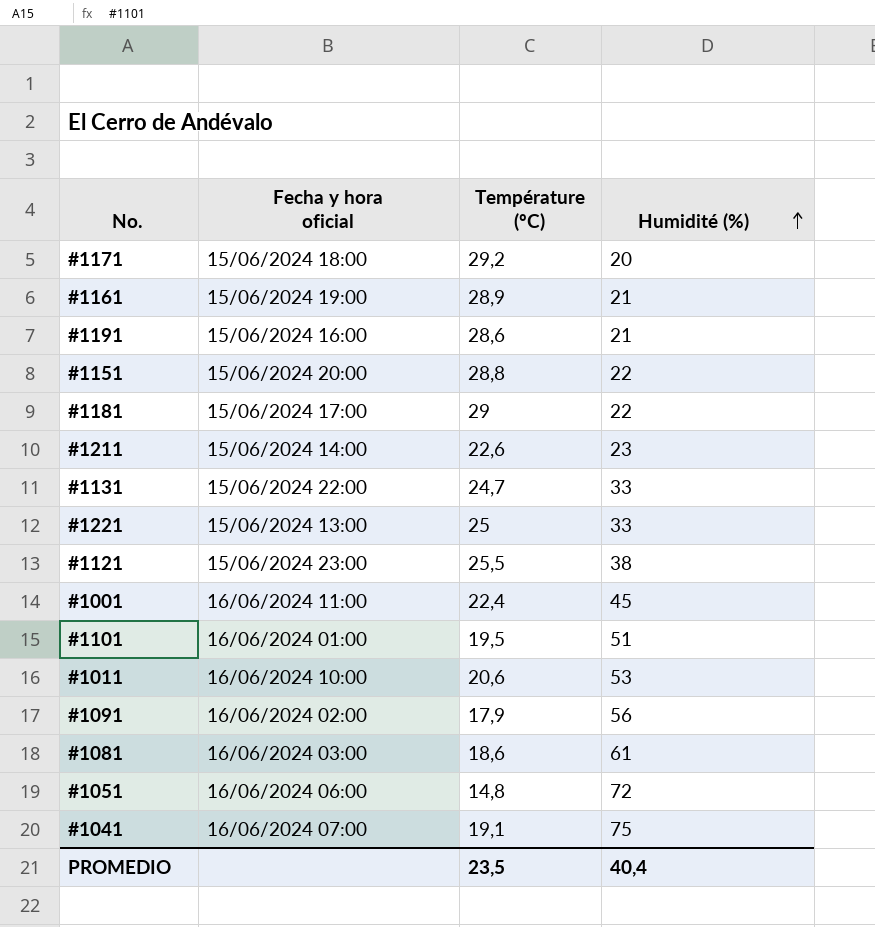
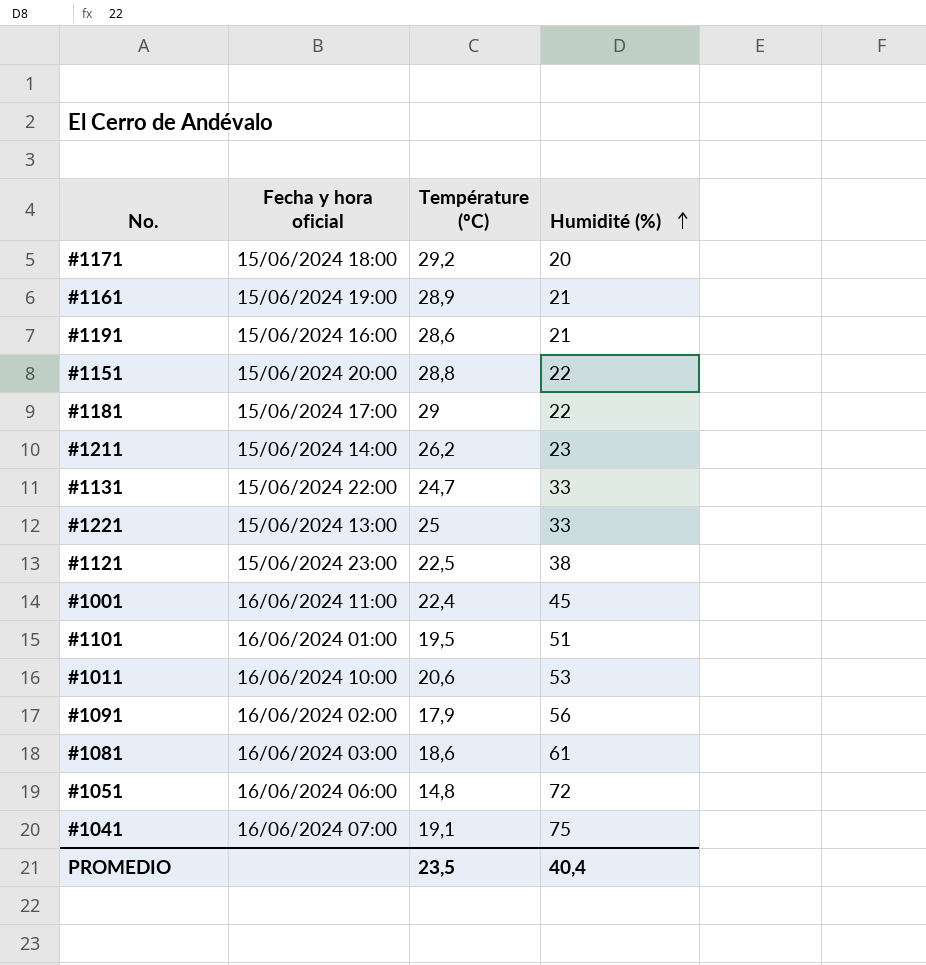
#1211 | Température (ºC): 22,6 -> 26,2
#1121 | Température (ºC): 25,5 -> 22,5

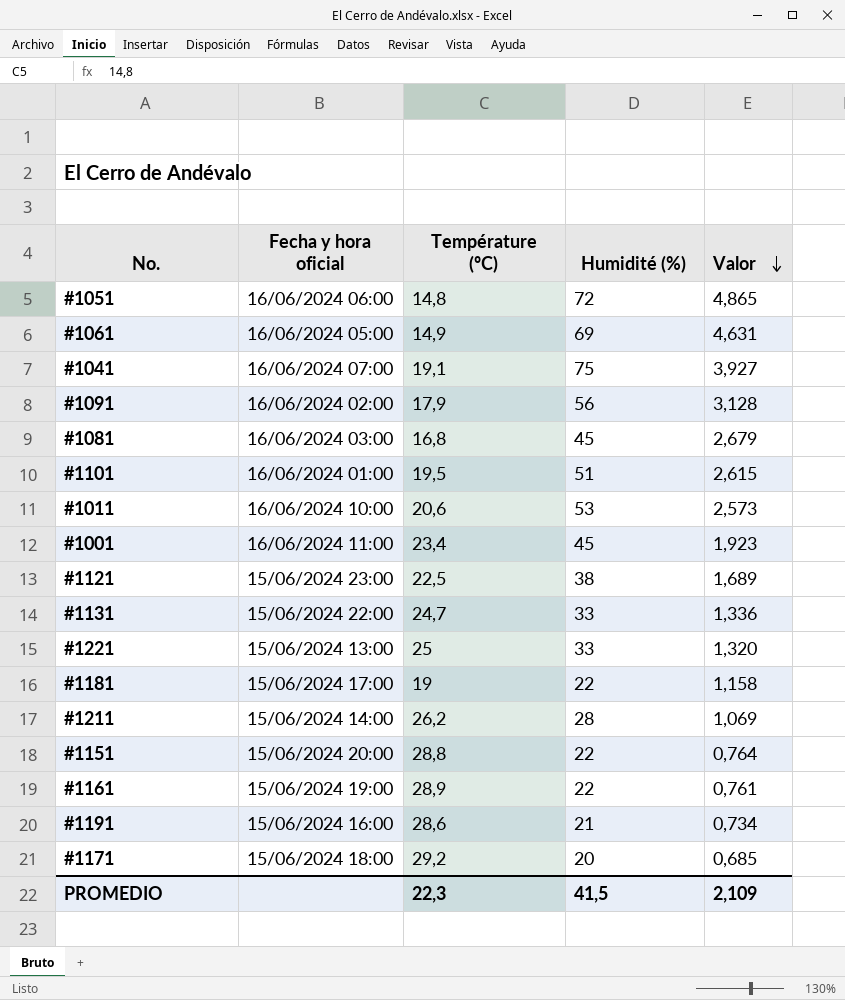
row order: Humidité (%) ascending -> Valor descending
column Valor | formula: none -> [Humidité (%)] / [Température (ºC)]
row #1061: none -> 16/06/2024 05:00 | 14,9 | 69 | 4,631
#1081 | Température (ºC): 18,6 -> 16,8
#1081 | Humidité (%): 61 -> 45
#1001 | Température (ºC): 22,4 -> 23,4
#1181 | Température (ºC): 29 -> 19
#1211 | Humidité (%): 23 -> 28
#1161 | Humidité (%): 21 -> 22
PROMEDIO | Température (ºC): 23,5 -> 22,3
PROMEDIO | Humidité (%): 40,4 -> 41,5

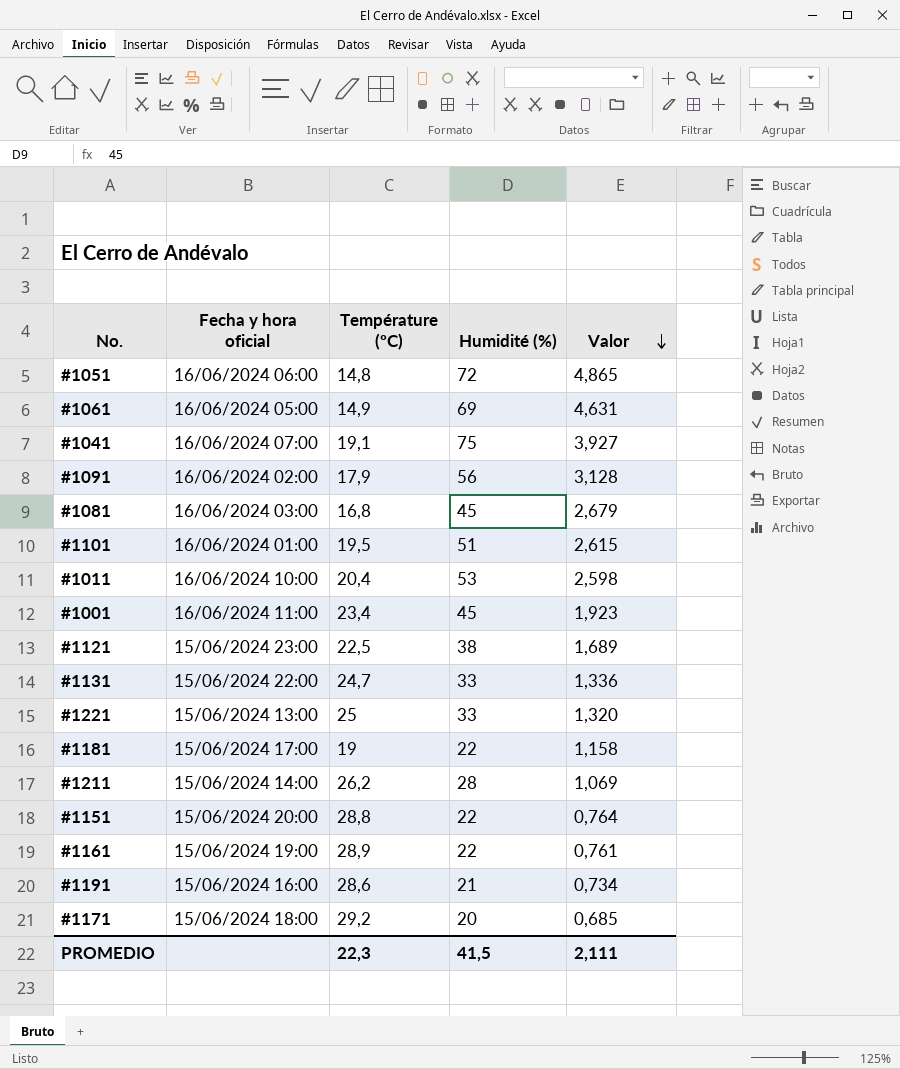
#1011 | Température (ºC): 20,6 -> 20,4
#1011 | Valor: 2,573 -> 2,598
PROMEDIO | Valor: 2,109 -> 2,111

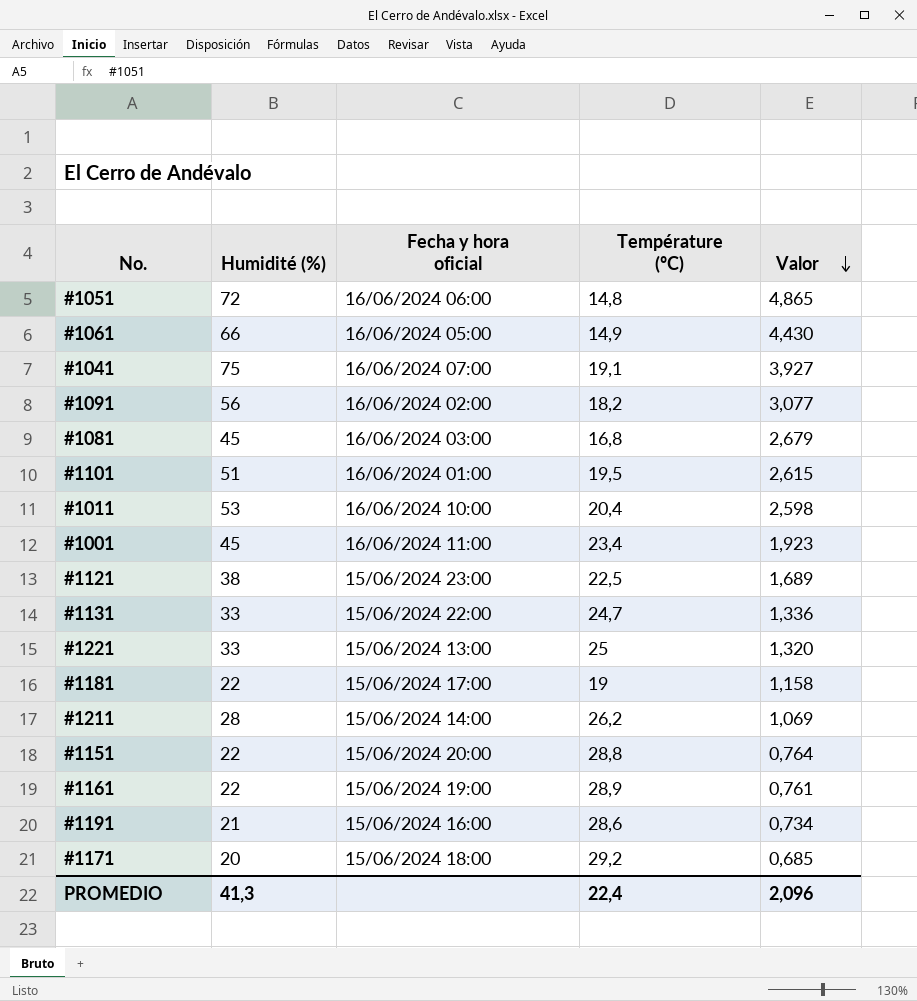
column Humidité (%) | position: 4 -> 2
#1061 | Humidité (%): 69 -> 66
#1061 | Valor: 4,631 -> 4,430
#1091 | Température (ºC): 17,9 -> 18,2
#1091 | Valor: 3,128 -> 3,077
PROMEDIO | Humidité (%): 41,5 -> 41,3
PROMEDIO | Température (ºC): 22,3 -> 22,4
PROMEDIO | Valor: 2,111 -> 2,096

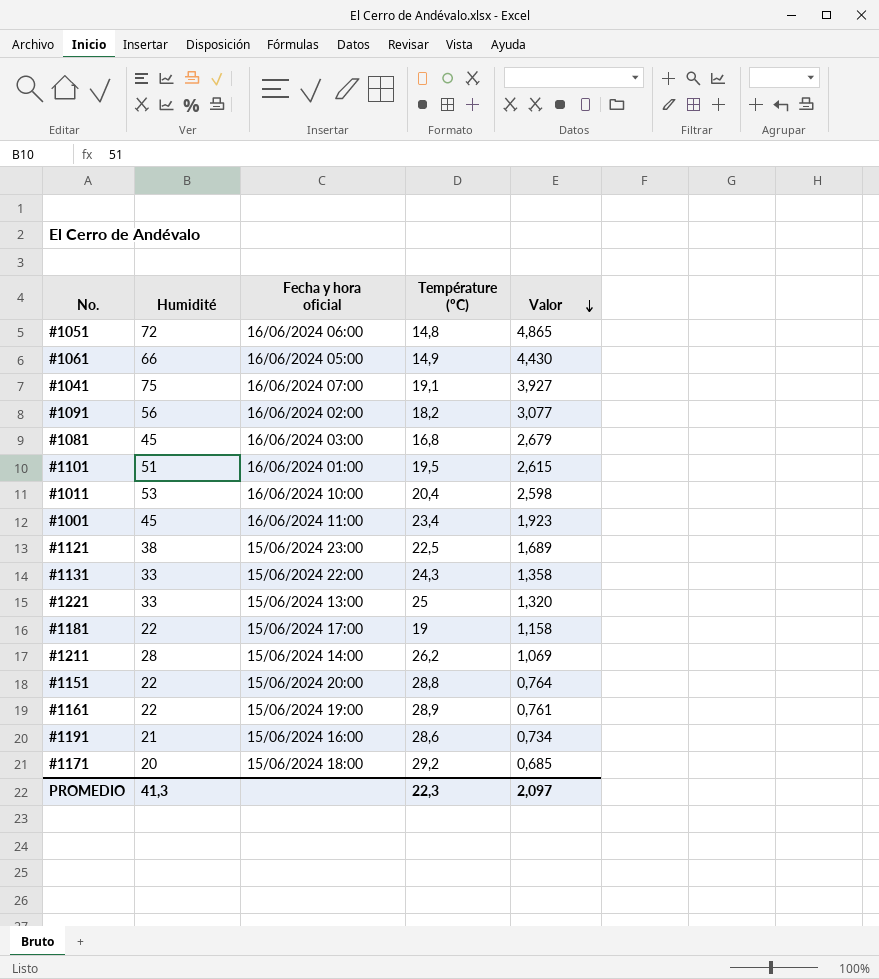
column name: Humidité (%) -> Humidité
#1131 | Température (ºC): 24,7 -> 24,3
#1131 | Valor: 1,336 -> 1,358
PROMEDIO | Température (ºC): 22,4 -> 22,3
PROMEDIO | Valor: 2,096 -> 2,097

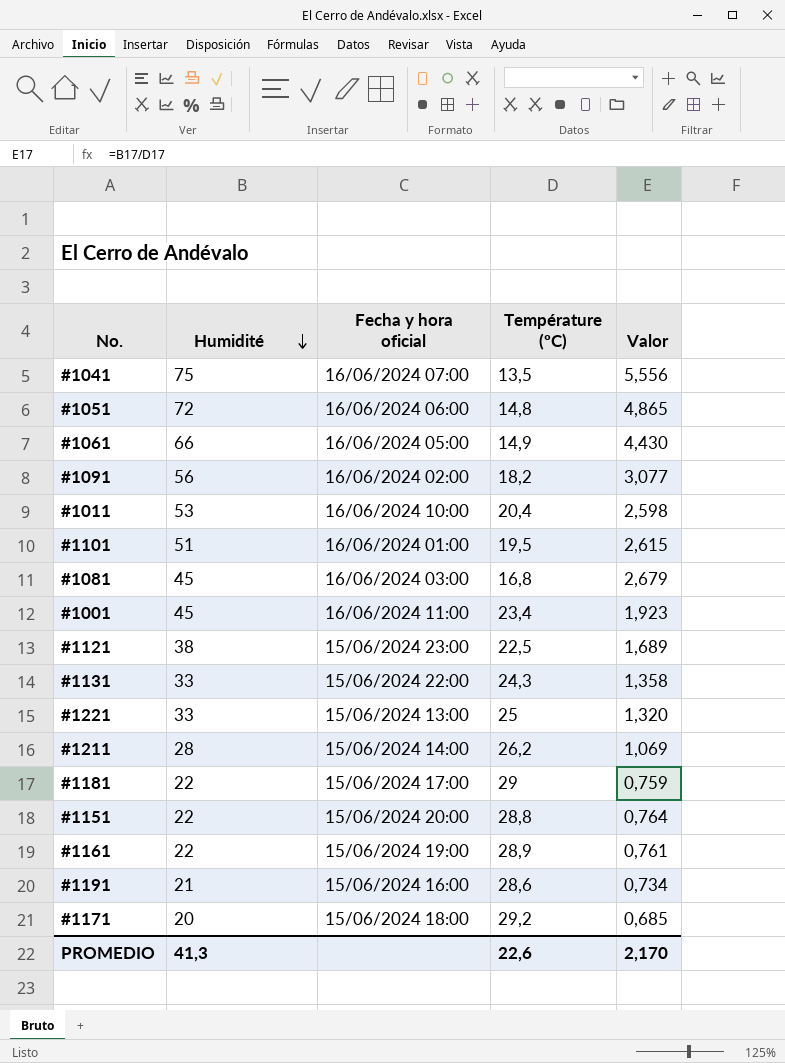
row order: Valor descending -> Humidité descending
#1041 | Température (ºC): 19,1 -> 13,5
#1041 | Valor: 3,927 -> 5,556
#1181 | Température (ºC): 19 -> 29
#1181 | Valor: 1,158 -> 0,759
PROMEDIO | Température (ºC): 22,3 -> 22,6
PROMEDIO | Valor: 2,097 -> 2,170

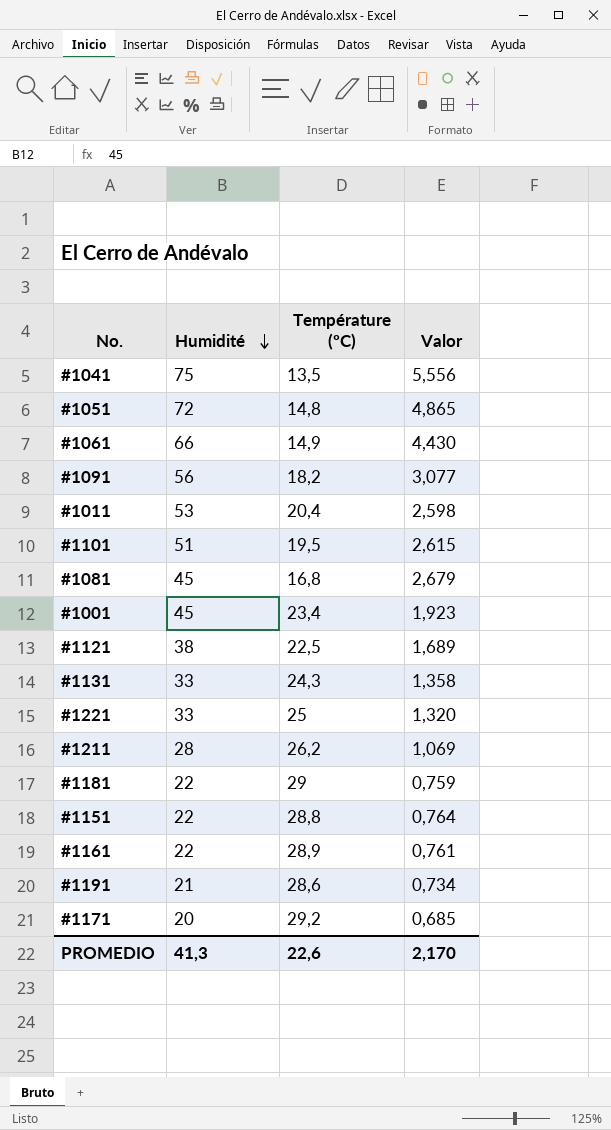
column Fecha y hora oficial | position: 3 -> none

